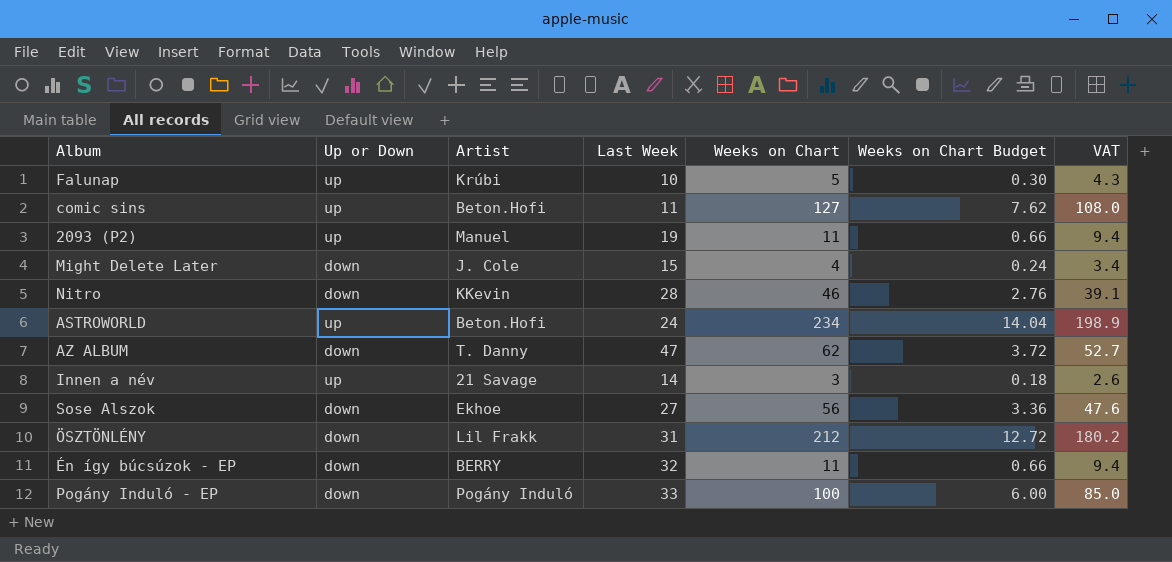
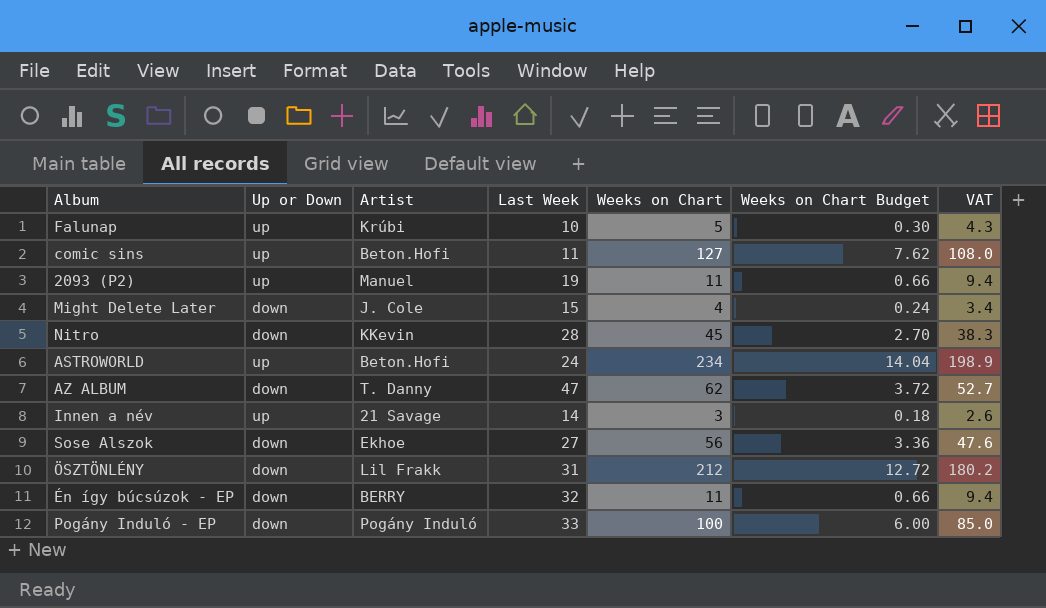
Nitro | Weeks on Chart: 46 -> 45
Nitro | Weeks on Chart Budget: 2.76 -> 2.70
Nitro | VAT: 39.1 -> 38.3

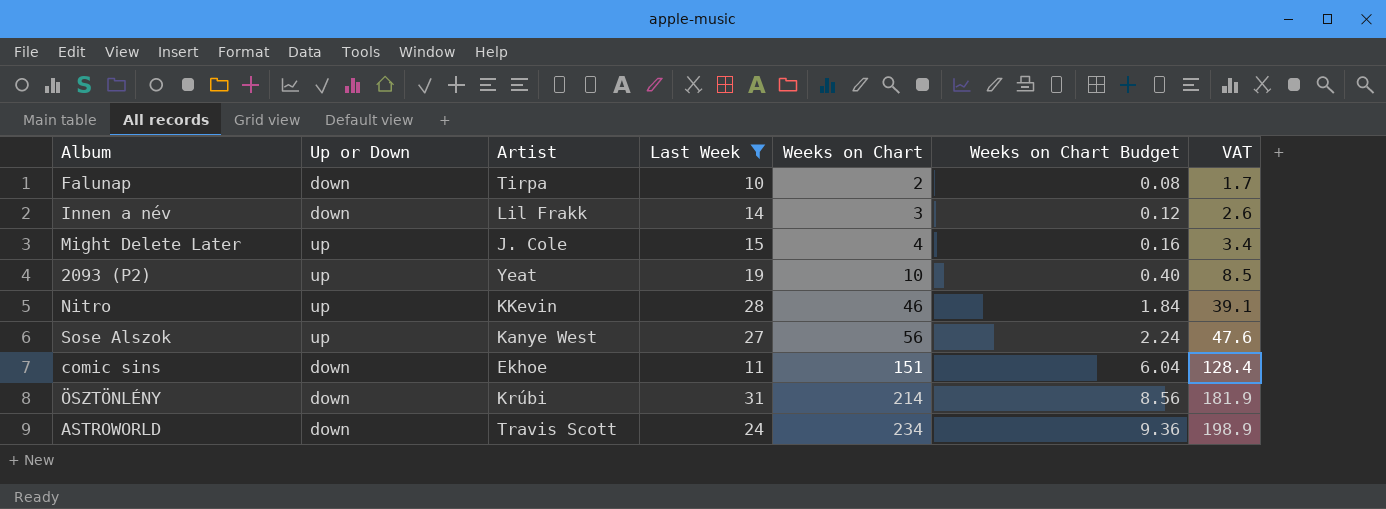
filter: none -> Last Week <= 31
row order: none -> Weeks on Chart ascending
column Weeks on Chart Budget | formula: [Weeks on Chart] * 0.06 -> [Weeks on Chart] * 0.04
Falunap | Up or Down: up -> down
Falunap | Artist: Krúbi -> Tirpa
Falunap | Weeks on Chart: 5 -> 2
Falunap | VAT: 4.3 -> 1.7
Innen a név | Up or Down: up -> down
Innen a név | Artist: 21 Savage -> Lil Frakk
Might Delete Later | Up or Down: down -> up
2093 (P2) | Artist: Manuel -> Yeat
2093 (P2) | Weeks on Chart: 11 -> 10
2093 (P2) | VAT: 9.4 -> 8.5
Nitro | Up or Down: down -> up
Nitro | Weeks on Chart: 45 -> 46
Nitro | VAT: 38.3 -> 39.1
Sose Alszok | Up or Down: down -> up
Sose Alszok | Artist: Ekhoe -> Kanye West
comic sins | Up or Down: up -> down
comic sins | Artist: Beton.Hofi -> Ekhoe
comic sins | Weeks on Chart: 127 -> 151
comic sins | VAT: 108.0 -> 128.4
ÖSZTÖNLÉNY | Artist: Lil Frakk -> Krúbi
ÖSZTÖNLÉNY | Weeks on Chart: 212 -> 214
ÖSZTÖNLÉNY | VAT: 180.2 -> 181.9
ASTROWORLD | Up or Down: up -> down
ASTROWORLD | Artist: Beton.Hofi -> Travis Scott

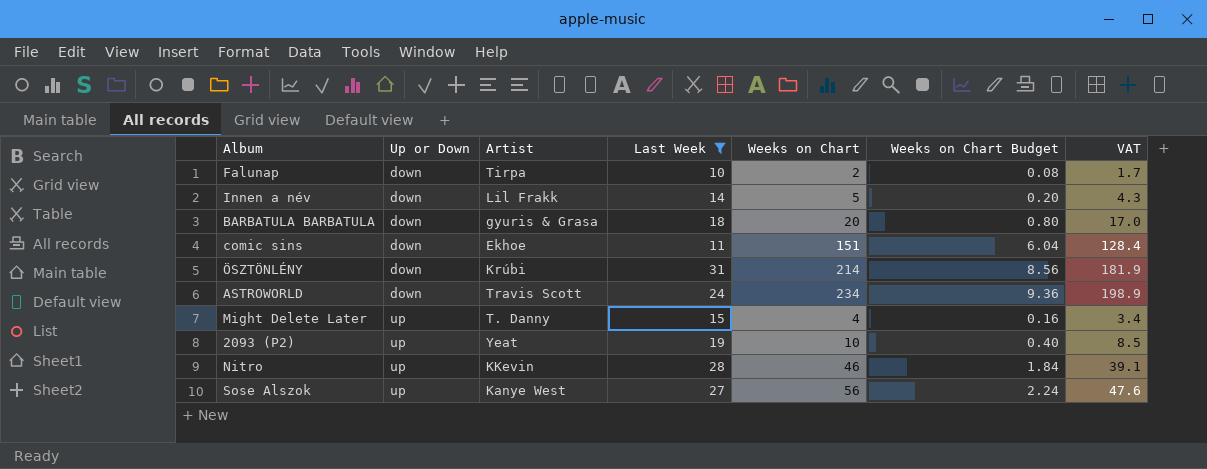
row order: Weeks on Chart ascending -> Up or Down ascending
Innen a név | Weeks on Chart: 3 -> 5
Innen a név | Weeks on Chart Budget: 0.12 -> 0.20
Innen a név | VAT: 2.6 -> 4.3
row BARBATULA BARBATULA: none -> down | gyuris & Grasa | 18 | 20 | 0.80 | 17.0
Might Delete Later | Artist: J. Cole -> T. Danny

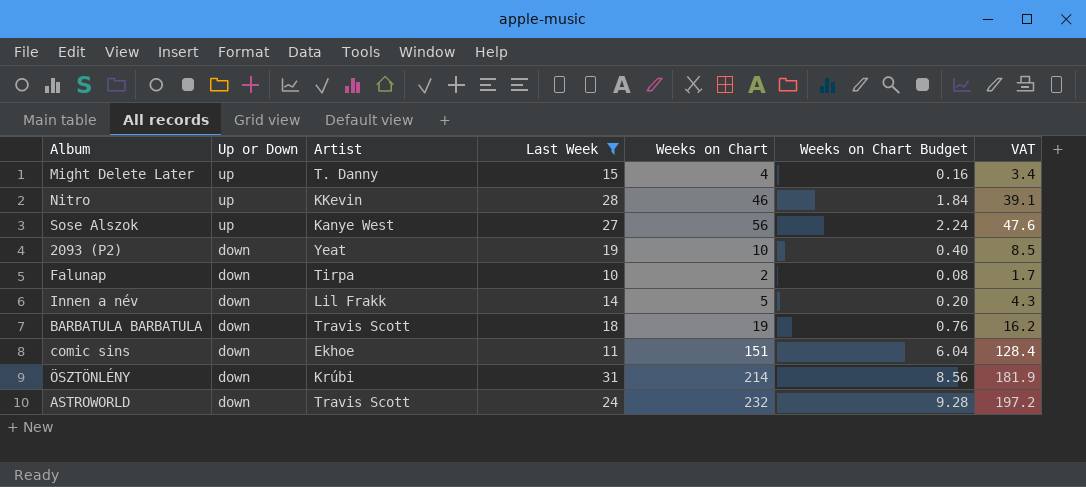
row order: Up or Down ascending -> Up or Down descending
2093 (P2) | Up or Down: up -> down
BARBATULA BARBATULA | Artist: gyuris & Grasa -> Travis Scott
BARBATULA BARBATULA | Weeks on Chart: 20 -> 19
BARBATULA BARBATULA | Weeks on Chart Budget: 0.80 -> 0.76
BARBATULA BARBATULA | VAT: 17.0 -> 16.2
ASTROWORLD | Weeks on Chart: 234 -> 232
ASTROWORLD | Weeks on Chart Budget: 9.36 -> 9.28
ASTROWORLD | VAT: 198.9 -> 197.2

